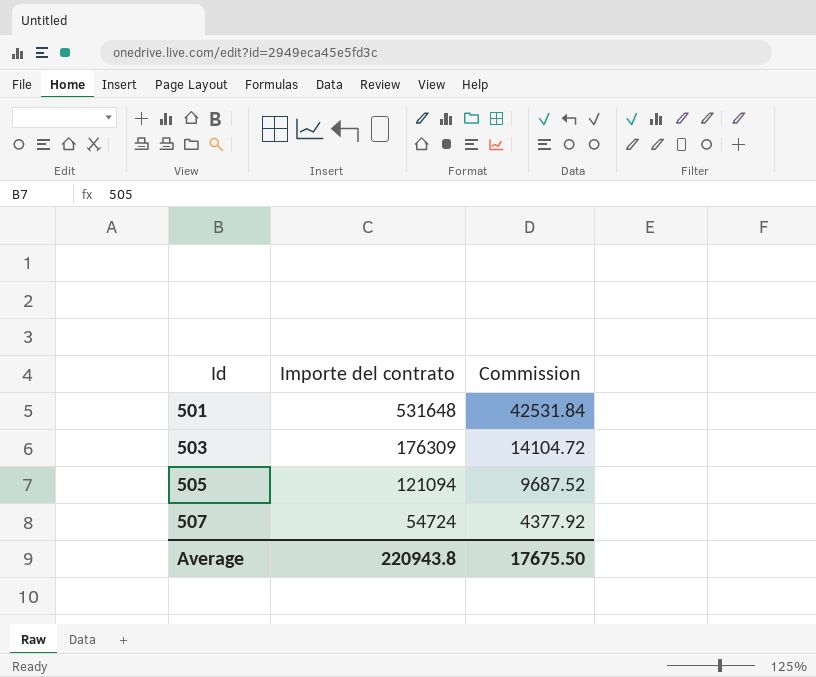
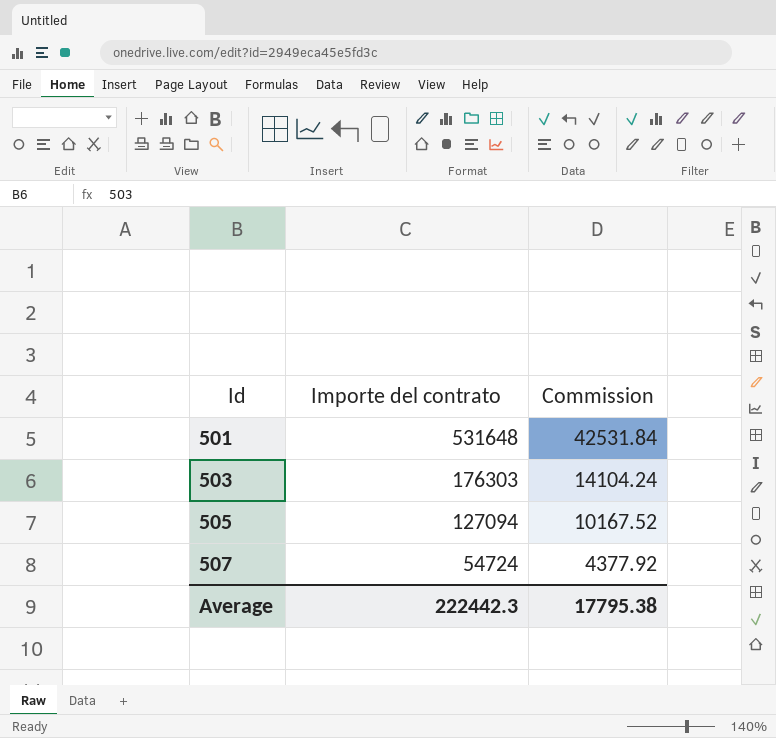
503 | Importe del contrato: 176309 -> 176303
503 | Commission: 14104.72 -> 14104.24
505 | Importe del contrato: 121094 -> 127094
505 | Commission: 9687.52 -> 10167.52
Average | Importe del contrato: 220943.8 -> 222442.3
Average | Commission: 17675.50 -> 17795.38

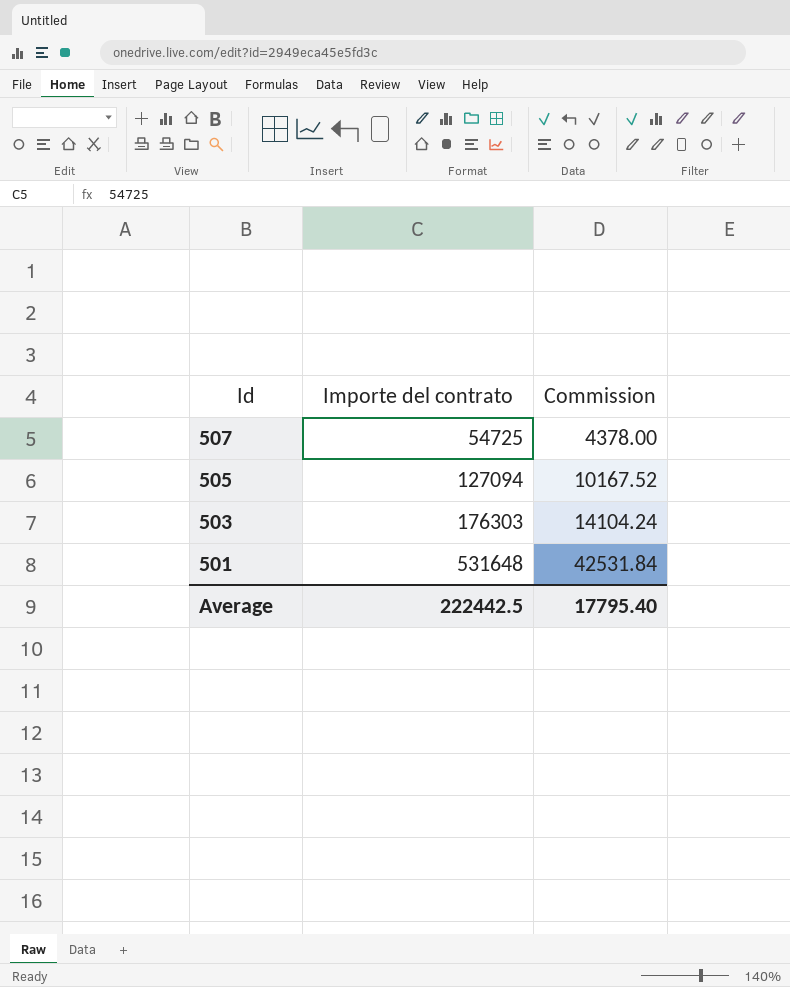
row order: Id ascending -> Id descending
507 | Importe del contrato: 54724 -> 54725
507 | Commission: 4377.92 -> 4378.00
Average | Importe del contrato: 222442.3 -> 222442.5
Average | Commission: 17795.38 -> 17795.40

